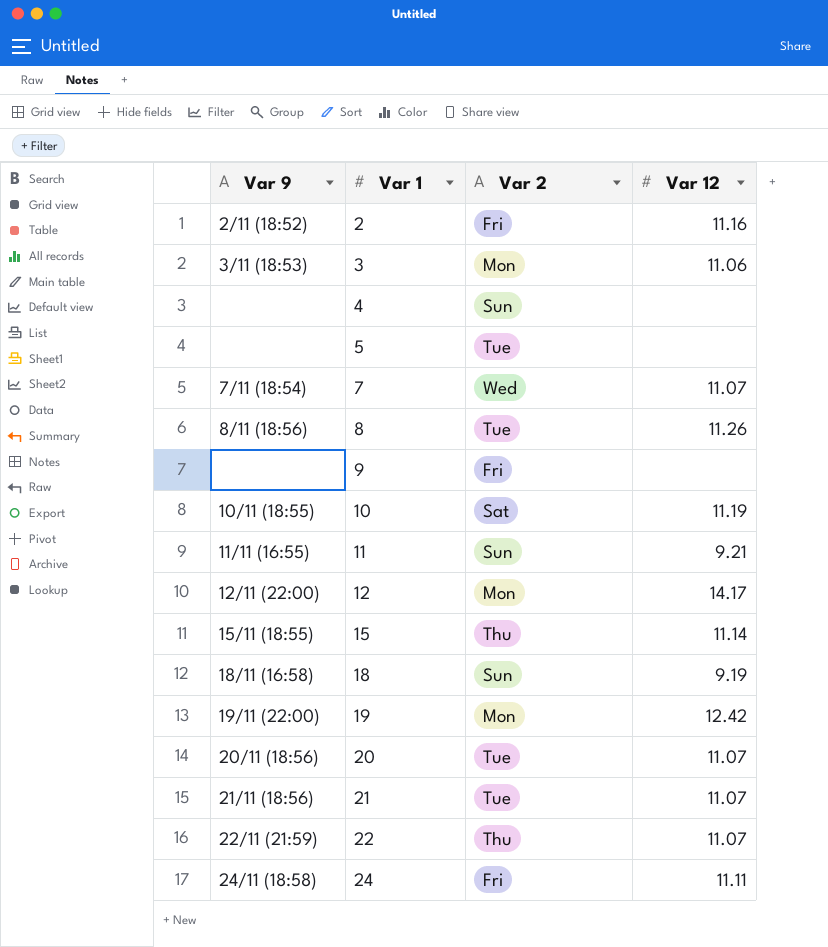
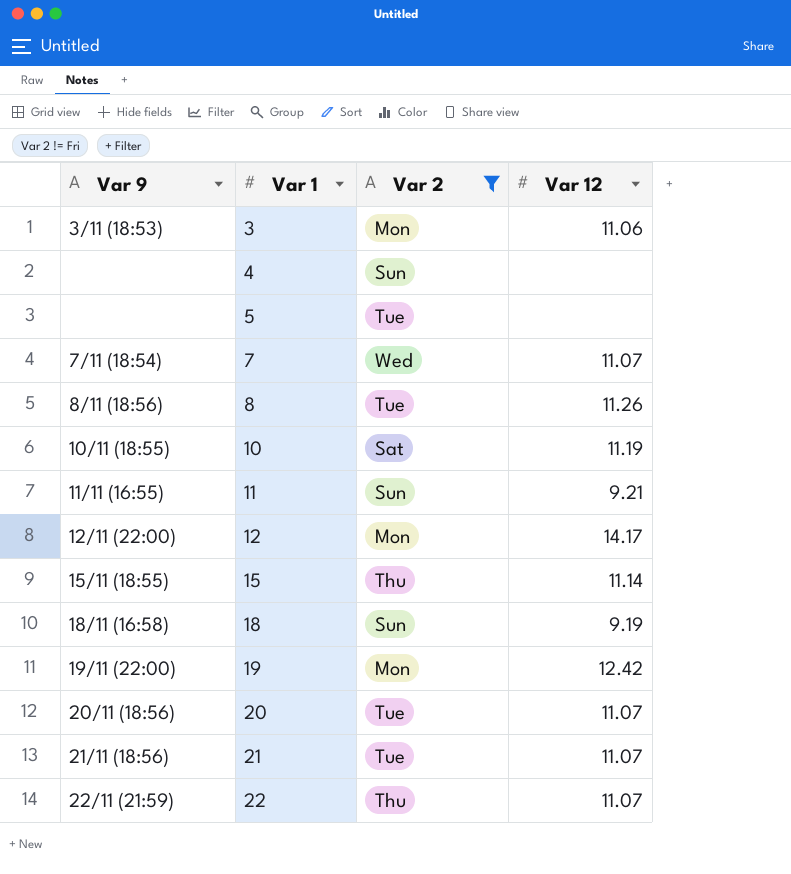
filter: none -> Var 2 != Fri

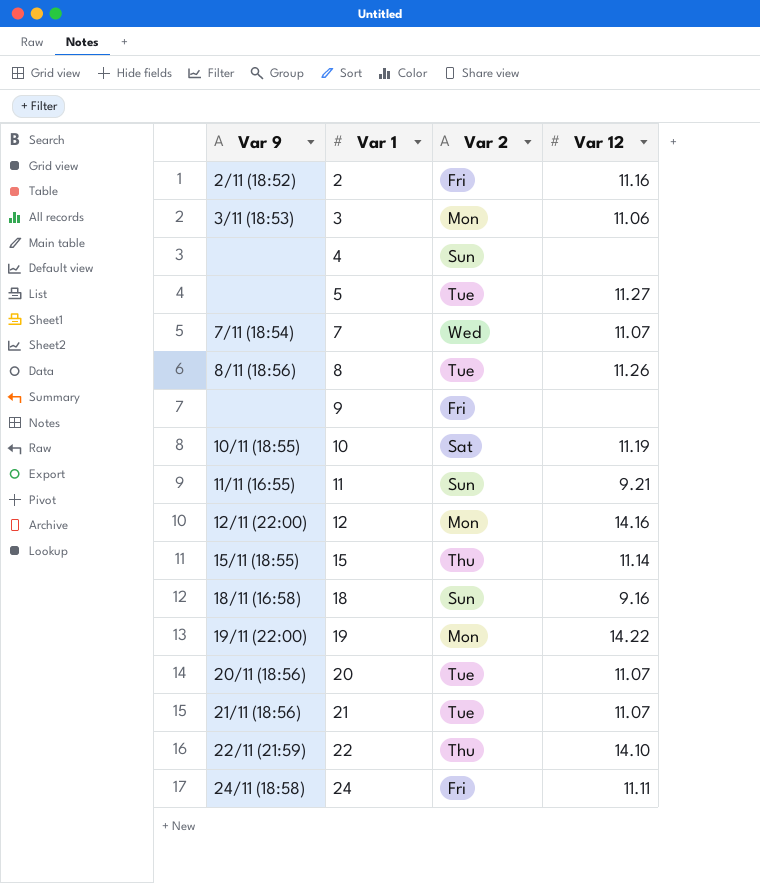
filter: Var 2 != Fri -> none
5 | Var 12: none -> 11.27
12 | Var 12: 14.17 -> 14.16
18 | Var 12: 9.19 -> 9.16
19 | Var 12: 12.42 -> 14.22
22 | Var 12: 11.07 -> 14.10

